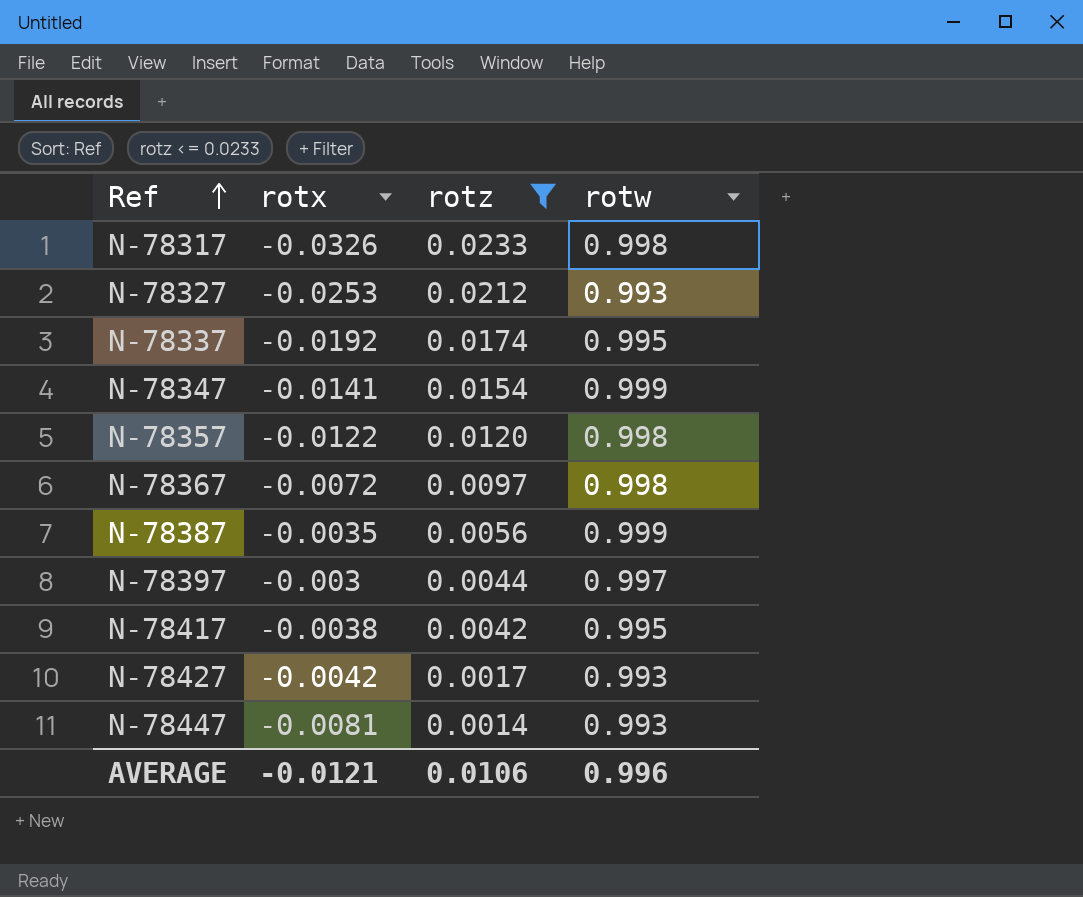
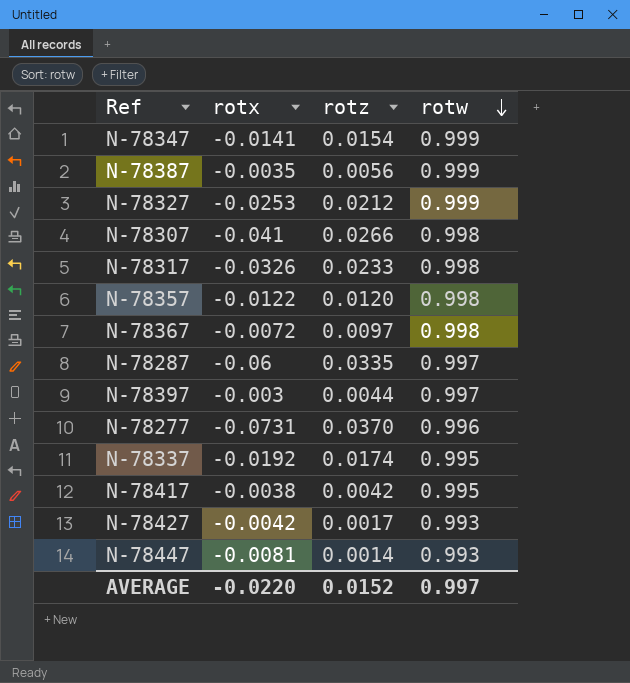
filter: rotz <= 0.0233 -> none
row order: Ref ascending -> rotw descending
N-78327 | rotw: 0.993 -> 0.999
AVERAGE | rotx: -0.0121 -> -0.0220
AVERAGE | rotz: 0.0106 -> 0.0152
AVERAGE | rotw: 0.996 -> 0.997

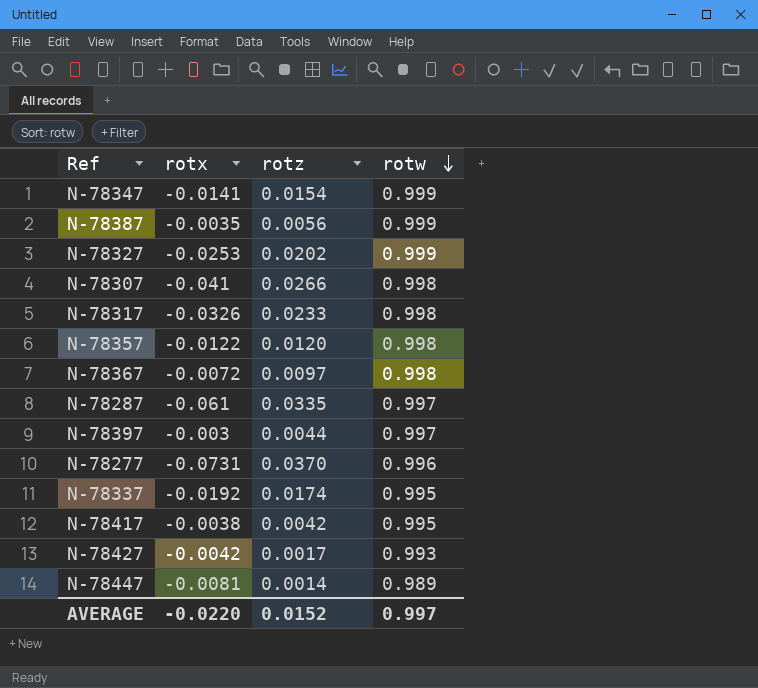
N-78327 | rotz: 0.0212 -> 0.0202
N-78287 | rotx: -0.06 -> -0.061
N-78447 | rotw: 0.993 -> 0.989

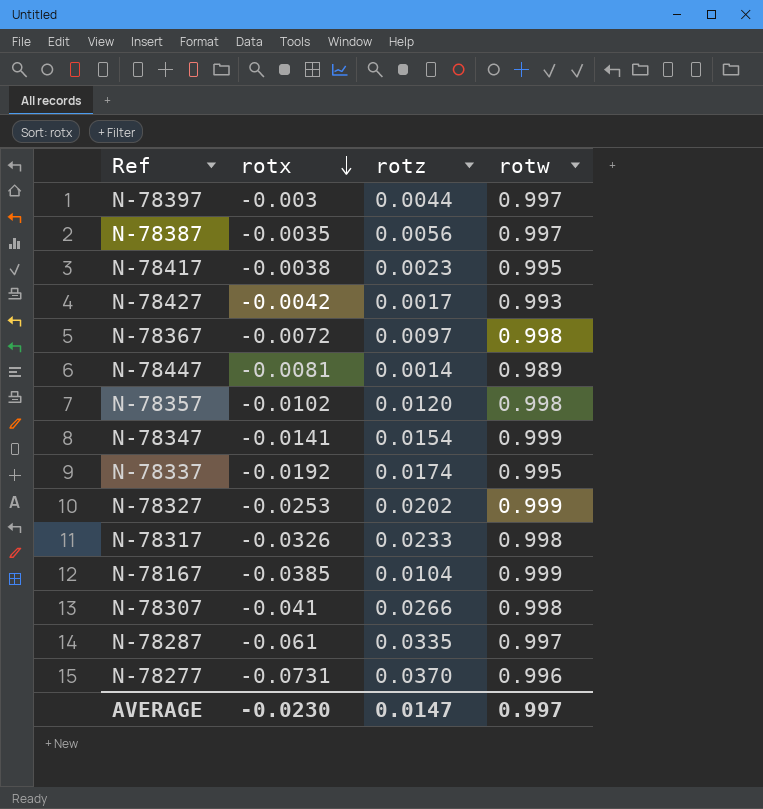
row order: rotw descending -> rotx descending
N-78387 | rotw: 0.999 -> 0.997
N-78417 | rotz: 0.0042 -> 0.0023
N-78357 | rotx: -0.0122 -> -0.0102
row N-78167: none -> -0.0385 | 0.0104 | 0.999
AVERAGE | rotx: -0.0220 -> -0.0230
AVERAGE | rotz: 0.0152 -> 0.0147

